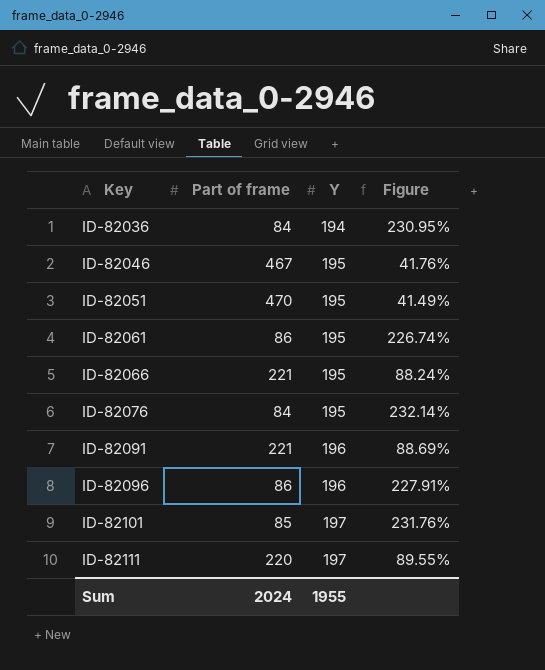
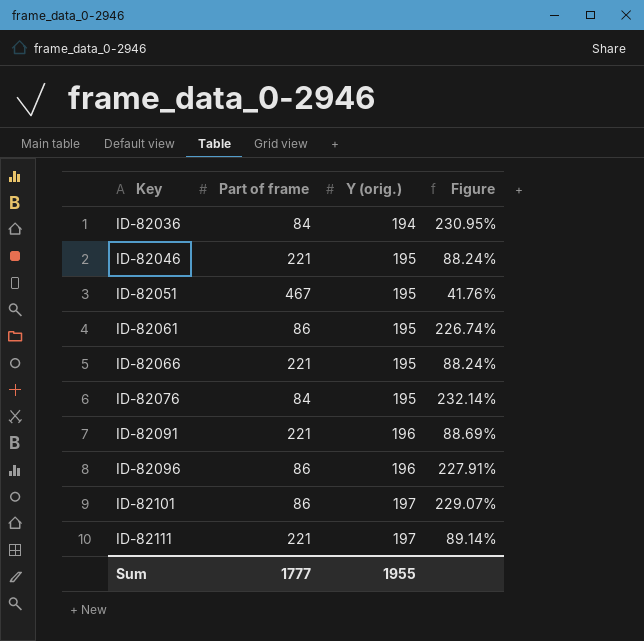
column name: Y -> Y (orig.)
ID-82046 | Part of frame: 467 -> 221
ID-82046 | Figure: 41.76% -> 88.24%
ID-82051 | Part of frame: 470 -> 467
ID-82051 | Figure: 41.49% -> 41.76%
ID-82101 | Part of frame: 85 -> 86
ID-82101 | Figure: 231.76% -> 229.07%
ID-82111 | Part of frame: 220 -> 221
ID-82111 | Figure: 89.55% -> 89.14%
Sum | Part of frame: 2024 -> 1777

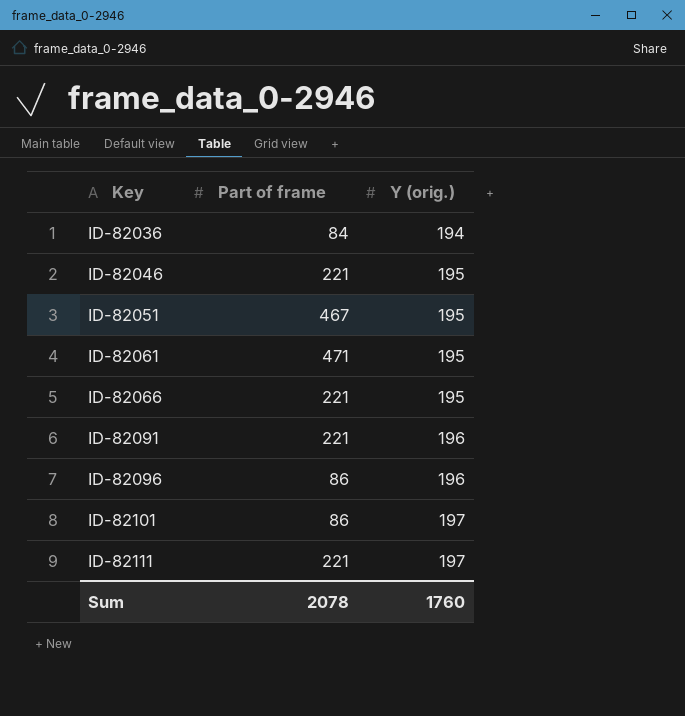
column Figure | formula: [Y (orig.)] / [Part of frame] -> none
row ID-82076: 84 | 195 | 232.14% -> none
ID-82061 | Part of frame: 86 -> 471
Sum | Part of frame: 1777 -> 2078
Sum | Y (orig.): 1955 -> 1760

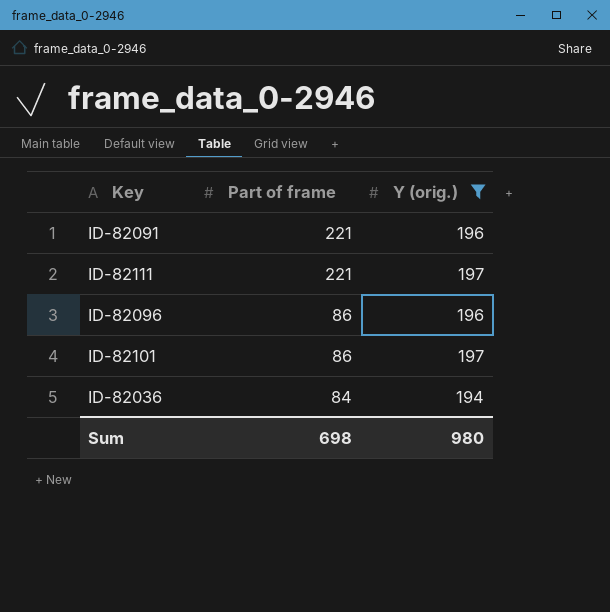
filter: none -> Y (orig.) != 195
row order: Key ascending -> Part of frame descending
Sum | Part of frame: 2078 -> 698
Sum | Y (orig.): 1760 -> 980

